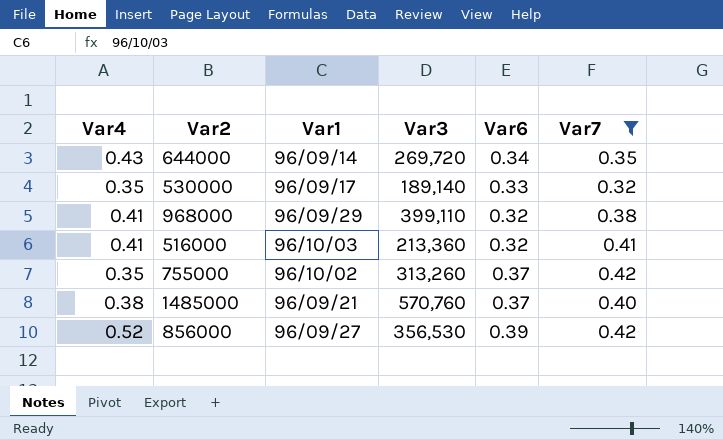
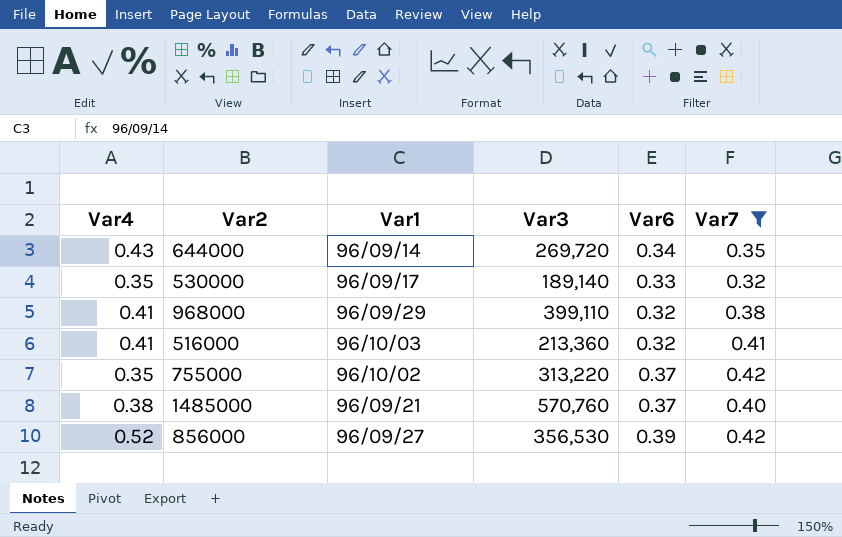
755000 | Var3: 313,260 -> 313,220

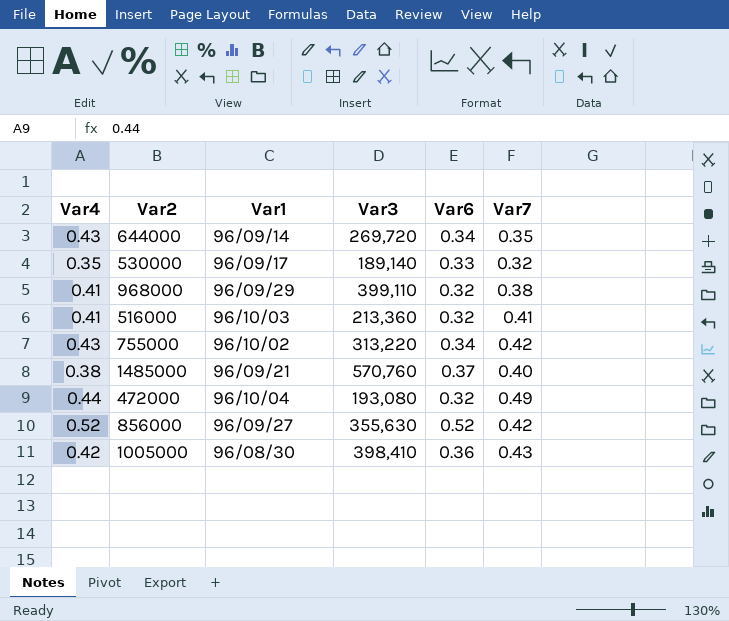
filter: Var7 <= 0.42 -> none
755000 | Var4: 0.35 -> 0.43
755000 | Var6: 0.37 -> 0.34
856000 | Var3: 356,530 -> 355,630
856000 | Var6: 0.39 -> 0.52

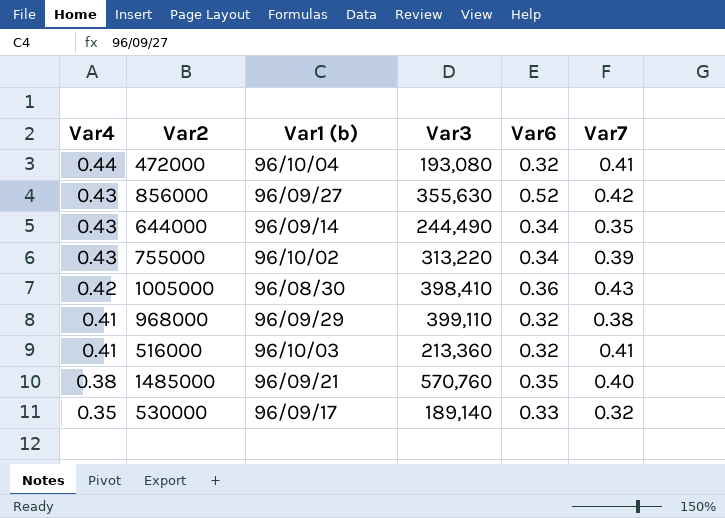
row order: none -> Var4 descending
column name: Var1 -> Var1 (b)
472000 | Var7: 0.49 -> 0.41
856000 | Var4: 0.52 -> 0.43
644000 | Var3: 269,720 -> 244,490
755000 | Var7: 0.42 -> 0.39
1485000 | Var6: 0.37 -> 0.35

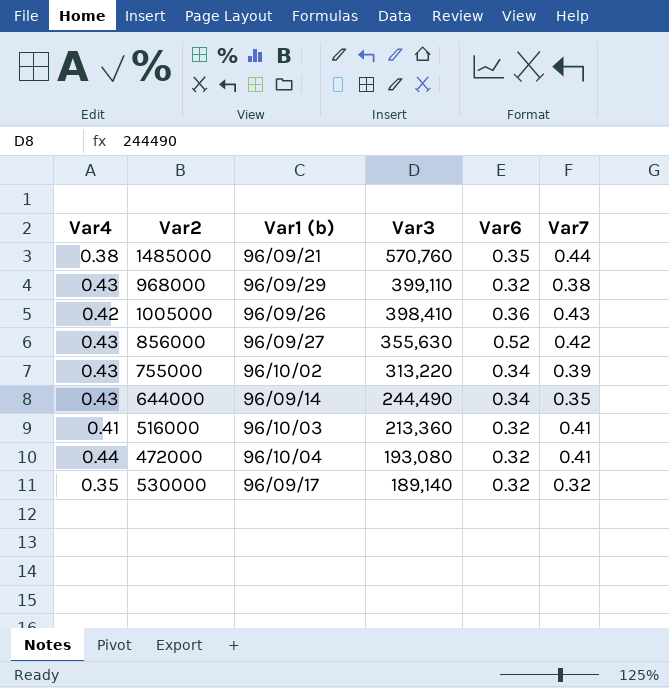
row order: Var4 descending -> Var3 descending
1485000 | Var7: 0.40 -> 0.44
968000 | Var4: 0.41 -> 0.43
1005000 | Var1 (b): 96/08/30 -> 96/09/26
530000 | Var6: 0.33 -> 0.32

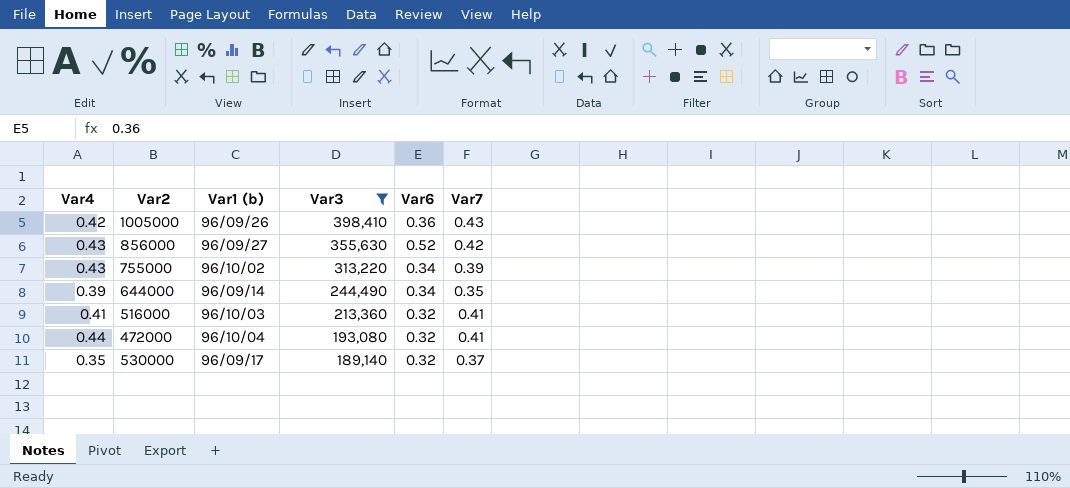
filter: none -> Var3 <= 398,410
644000 | Var4: 0.43 -> 0.39
530000 | Var7: 0.32 -> 0.37

